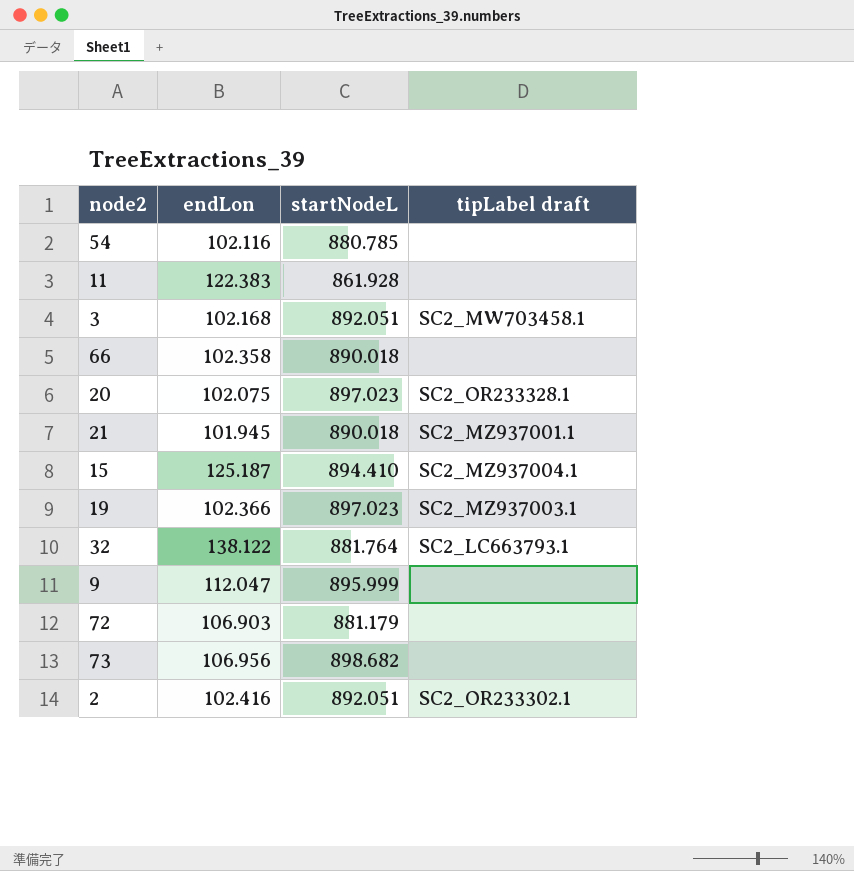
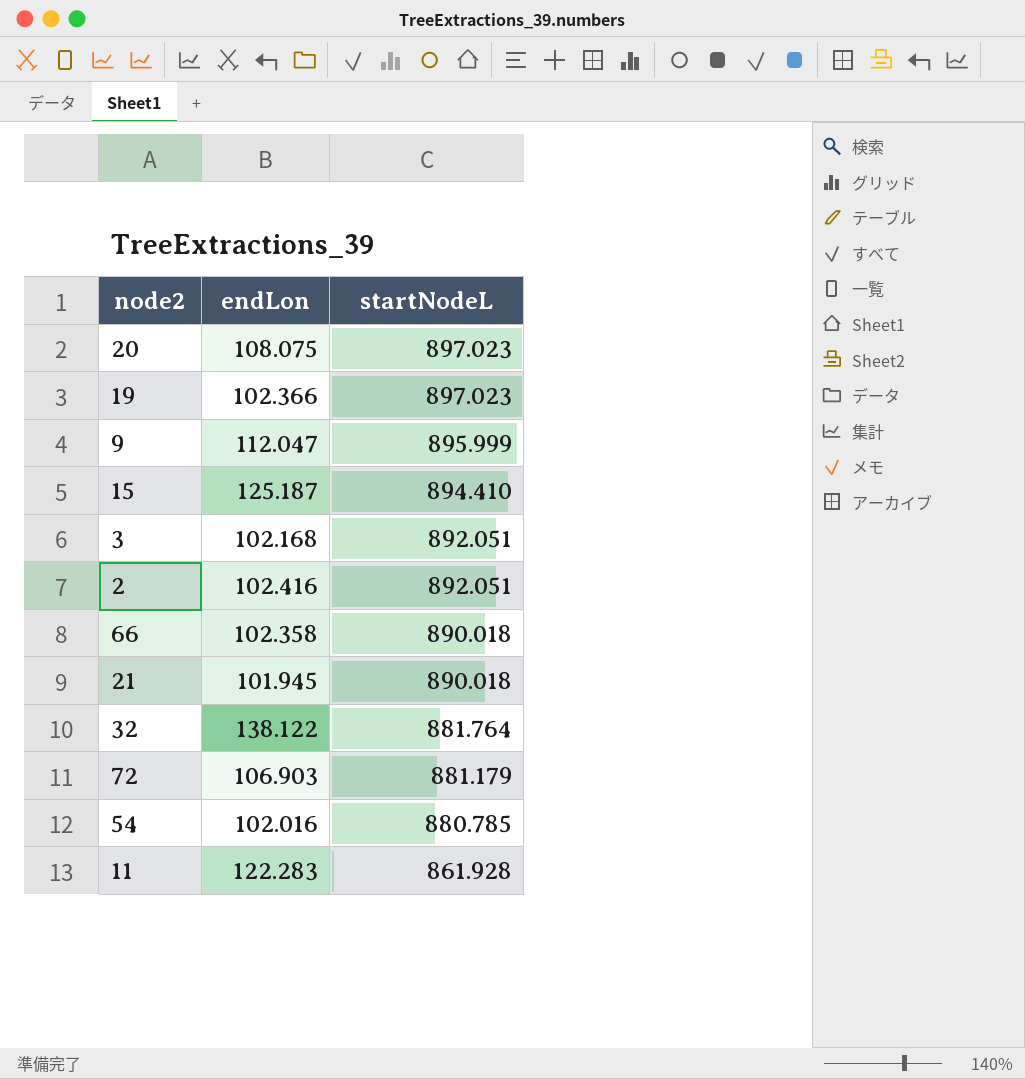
row order: none -> startNodeL descending
column tipLabel draft | position: 4 -> none
row 73: 106.956 | 898.682 | none -> none
20 | endLon: 102.075 -> 108.075
54 | endLon: 102.116 -> 102.016
11 | endLon: 122.383 -> 122.283

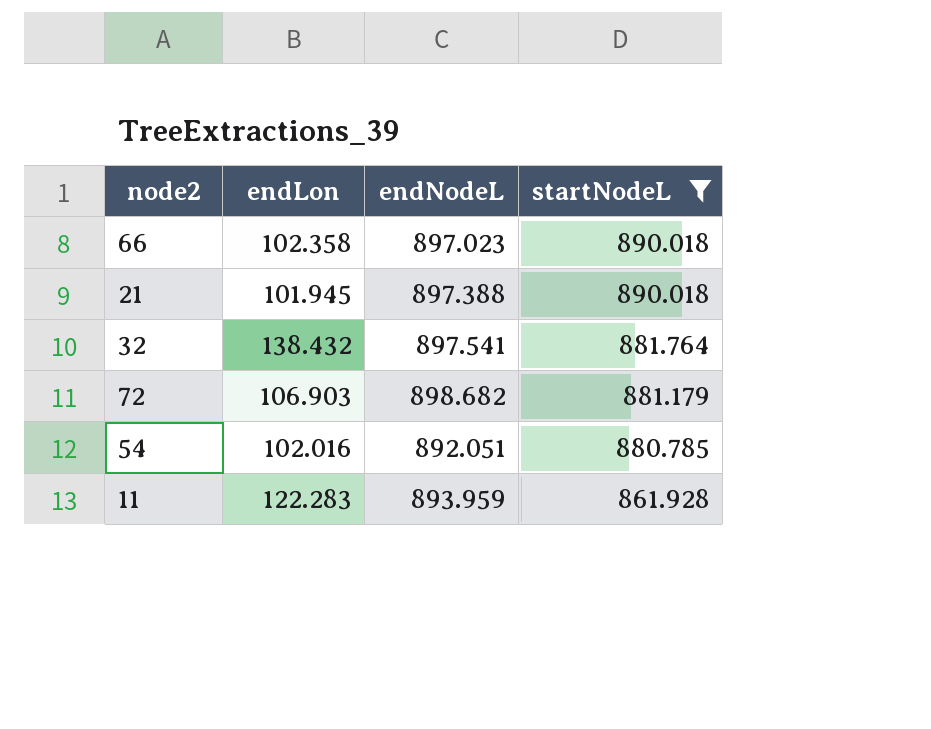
filter: none -> startNodeL <= 890.018
column endNodeL | position: none -> 3
32 | endLon: 138.122 -> 138.432

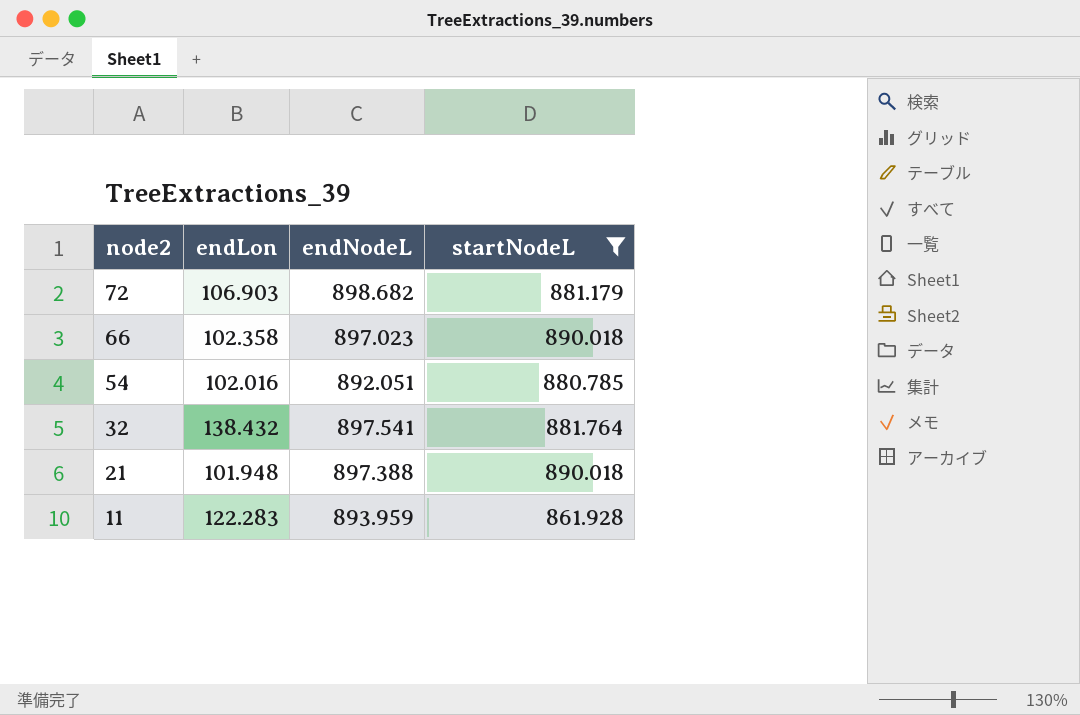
row order: startNodeL descending -> node2 descending
21 | endLon: 101.945 -> 101.948

